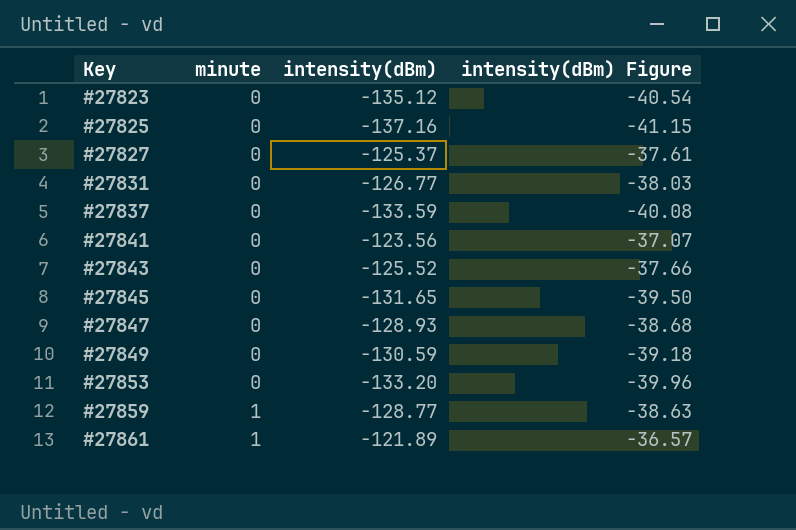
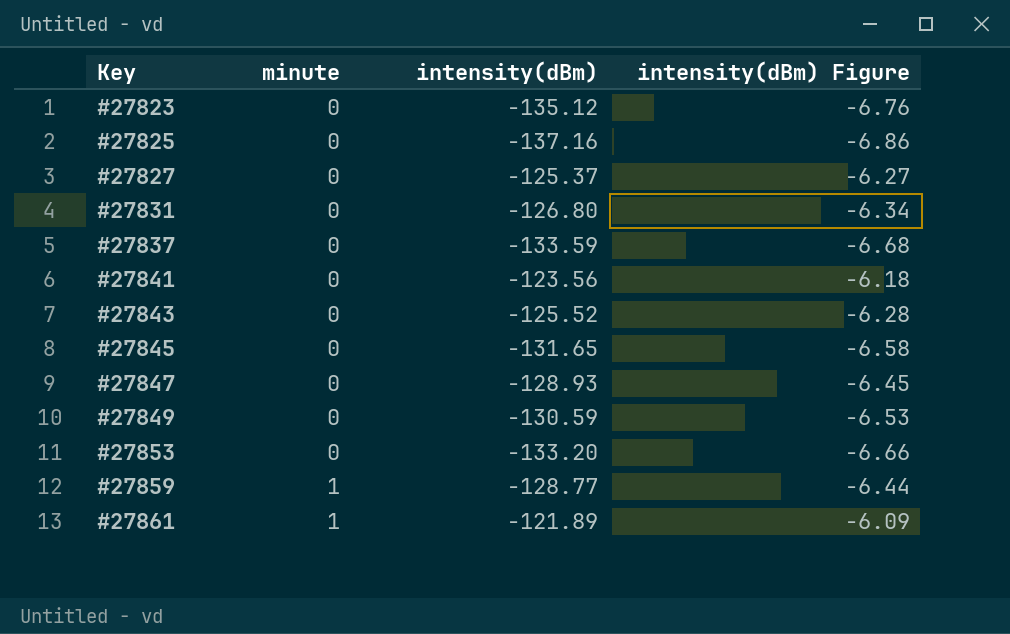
column intensity(dBm) Figure | formula: [intensity(dBm)] * 0.3 -> [intensity(dBm)] * 0.05
#27831 | intensity(dBm): -126.77 -> -126.80

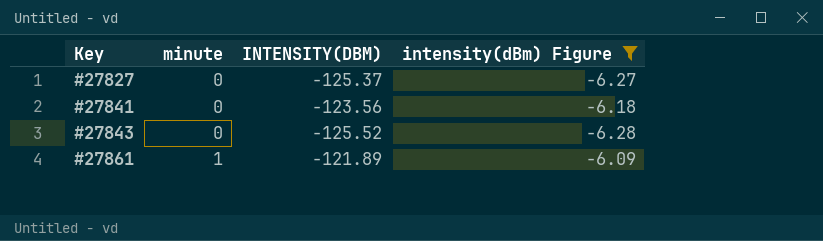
filter: none -> intensity(dBm) Figure >= -6.28
column name: intensity(dBm) -> INTENSITY(DBM)

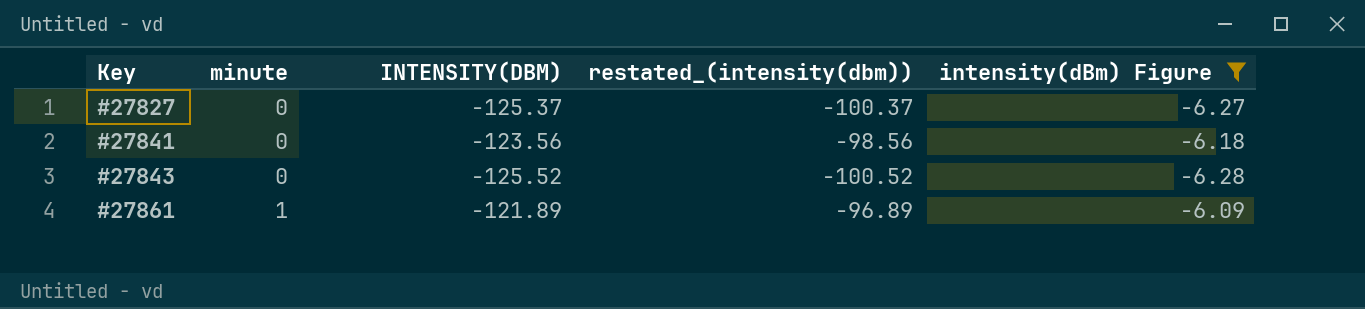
column restated_(intensity(dbm)) | formula: none -> [INTENSITY(DBM)] + 25

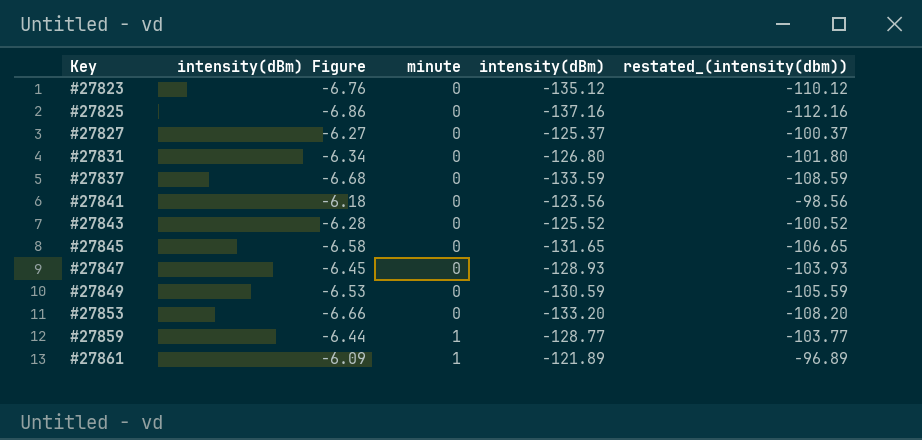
filter: intensity(dBm) Figure >= -6.28 -> none
column intensity(dBm) Figure | position: 5 -> 2
column name: INTENSITY(DBM) -> intensity(dBm)

